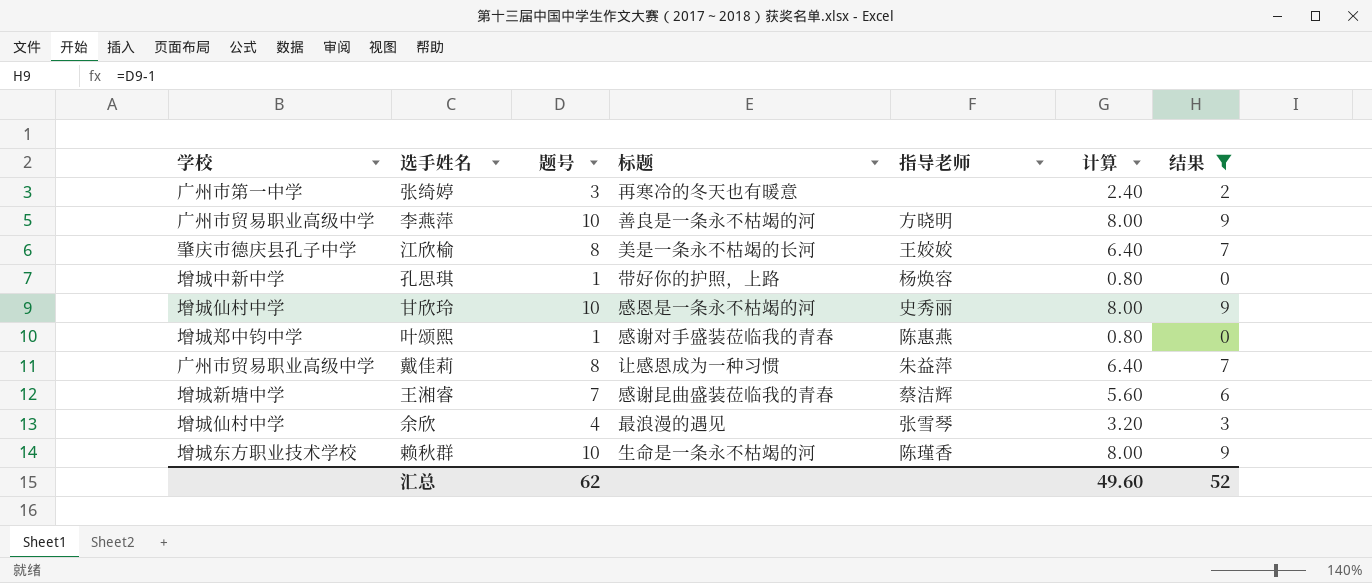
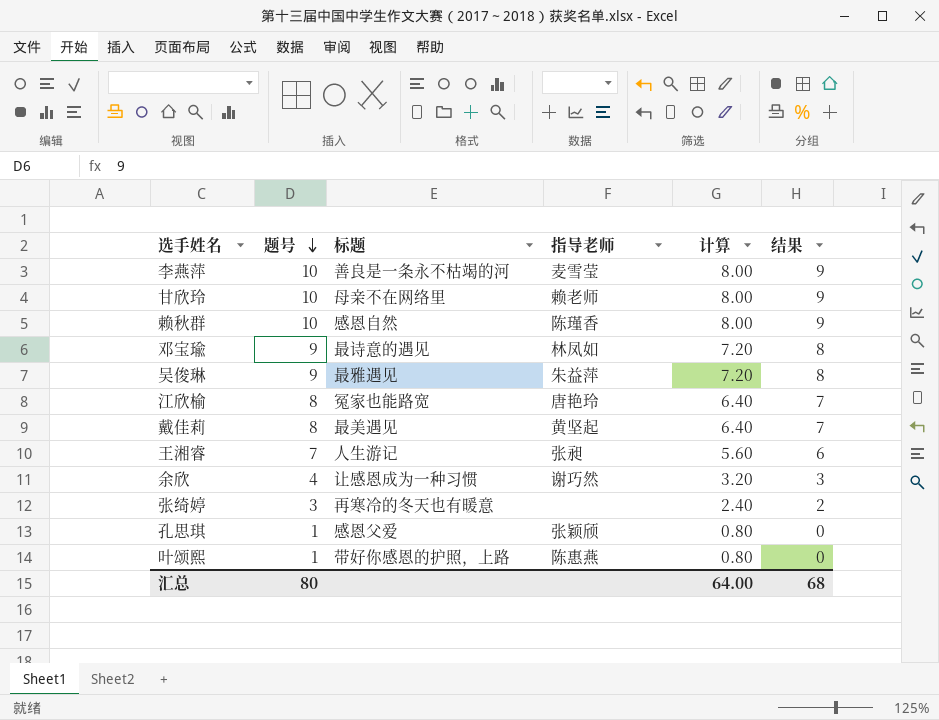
filter: 结果 != 8 -> none
row order: none -> 题号 descending
column 学校 | position: 1 -> none
李燕萍 | 指导老师: 方晓明 -> 麦雪莹
甘欣玲 | 标题: 感恩是一条永不枯竭的河 -> 母亲不在网络里
甘欣玲 | 指导老师: 史秀丽 -> 赖老师
赖秋群 | 标题: 生命是一条永不枯竭的河 -> 感恩自然
江欣榆 | 标题: 美是一条永不枯竭的长河 -> 冤家也能路宽
江欣榆 | 指导老师: 王姣姣 -> 唐艳玲
戴佳莉 | 标题: 让感恩成为一种习惯 -> 最美遇见
戴佳莉 | 指导老师: 朱益萍 -> 黄坚起
王湘睿 | 标题: 感谢昆曲盛装莅临我的青春 -> 人生游记
王湘睿 | 指导老师: 蔡洁辉 -> 张昶
余欣 | 标题: 最浪漫的遇见 -> 让感恩成为一种习惯
余欣 | 指导老师: 张雪琴 -> 谢巧然
孔思琪 | 标题: 带好你的护照，上路 -> 感恩父爱
孔思琪 | 指导老师: 杨焕容 -> 张颖颀
叶颂熙 | 标题: 感谢对手盛装莅临我的青春 -> 带好你感恩的护照，上路
汇总 | 题号: 62 -> 80
汇总 | 计算: 49.60 -> 64.00
汇总 | 结果: 52 -> 68

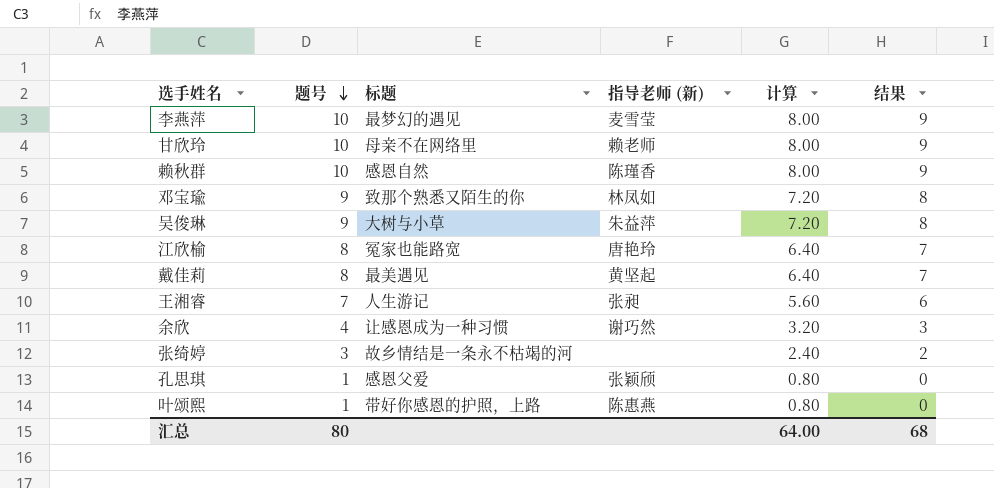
column name: 指导老师 -> 指导老师 (新)
李燕萍 | 标题: 善良是一条永不枯竭的河 -> 最梦幻的遇见
邓宝瑜 | 标题: 最诗意的遇见 -> 致那个熟悉又陌生的你
吴俊琳 | 标题: 最雅遇见 -> 大树与小草
张绮婷 | 标题: 再寒冷的冬天也有暖意 -> 故乡情结是一条永不枯竭的河

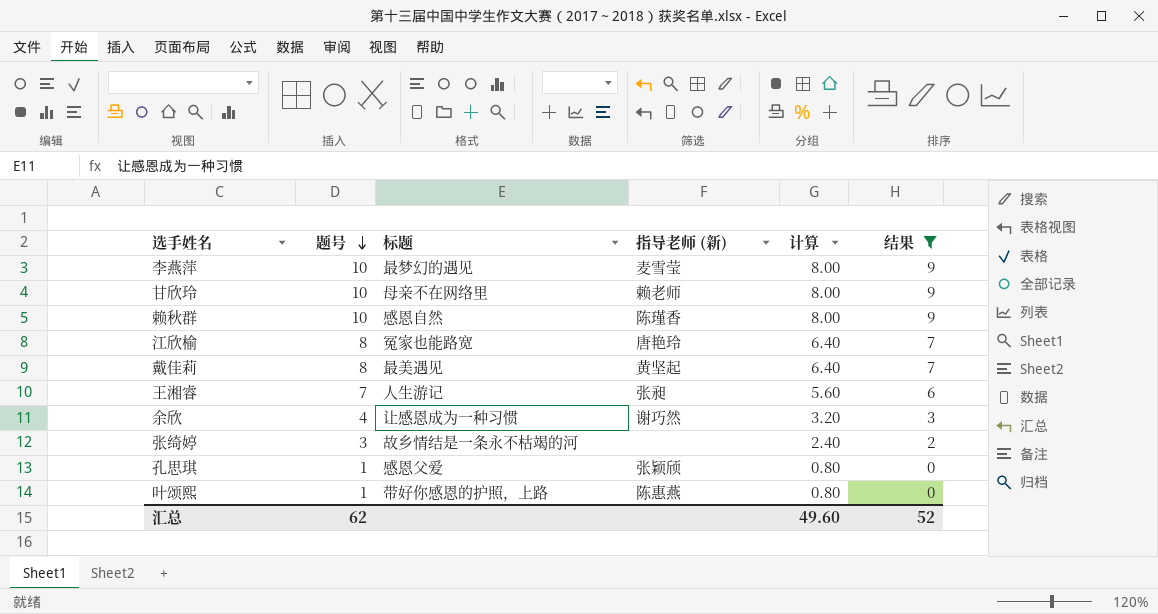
filter: none -> 结果 != 8
汇总 | 题号: 80 -> 62
汇总 | 计算: 64.00 -> 49.60
汇总 | 结果: 68 -> 52

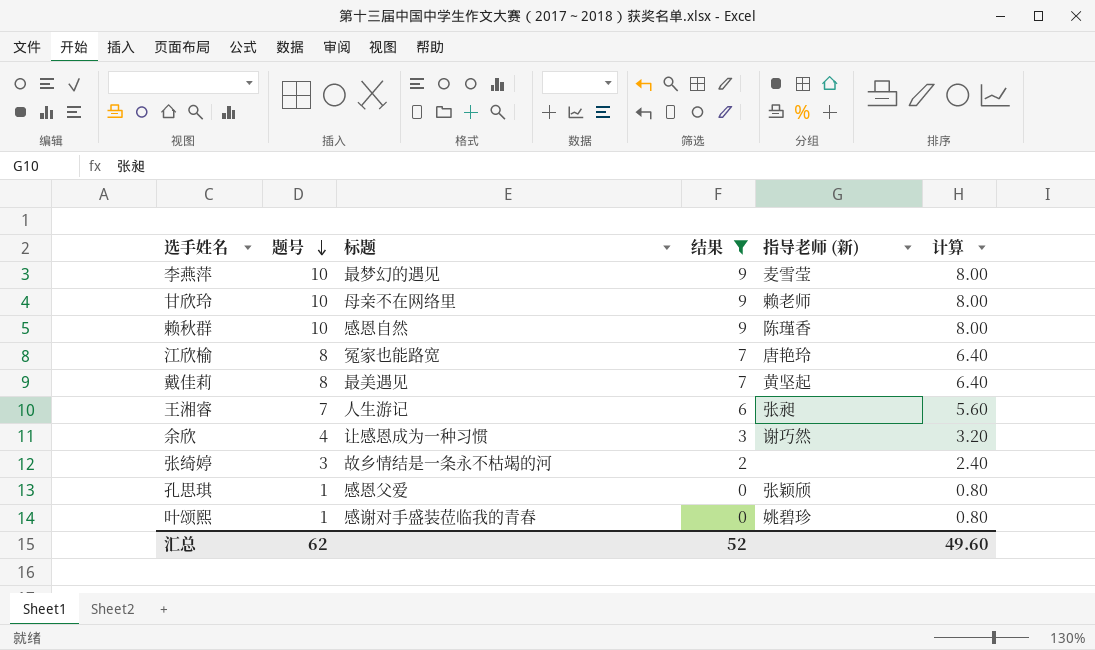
column 结果 | position: 6 -> 4
叶颂熙 | 标题: 带好你感恩的护照，上路 -> 感谢对手盛装莅临我的青春
叶颂熙 | 指导老师 (新): 陈惠燕 -> 姚碧珍

